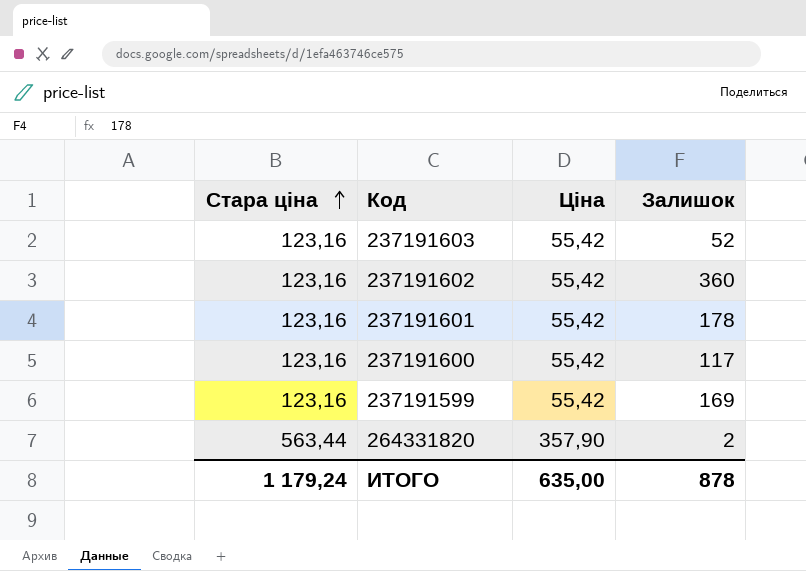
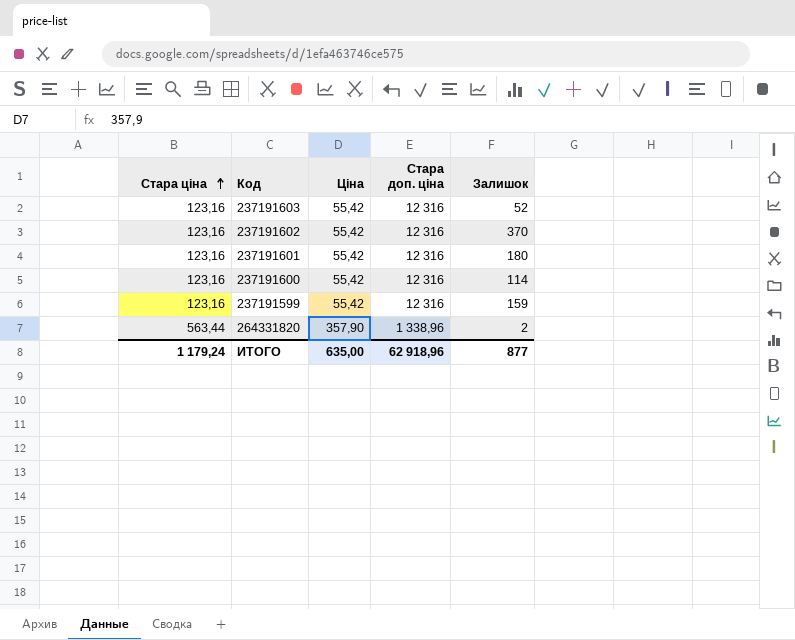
column Стара доп. ціна | position: none -> 4
237191602 | Залишок: 360 -> 370
237191601 | Залишок: 178 -> 180
237191600 | Залишок: 117 -> 114
237191599 | Залишок: 169 -> 159
ИТОГО | Залишок: 878 -> 877

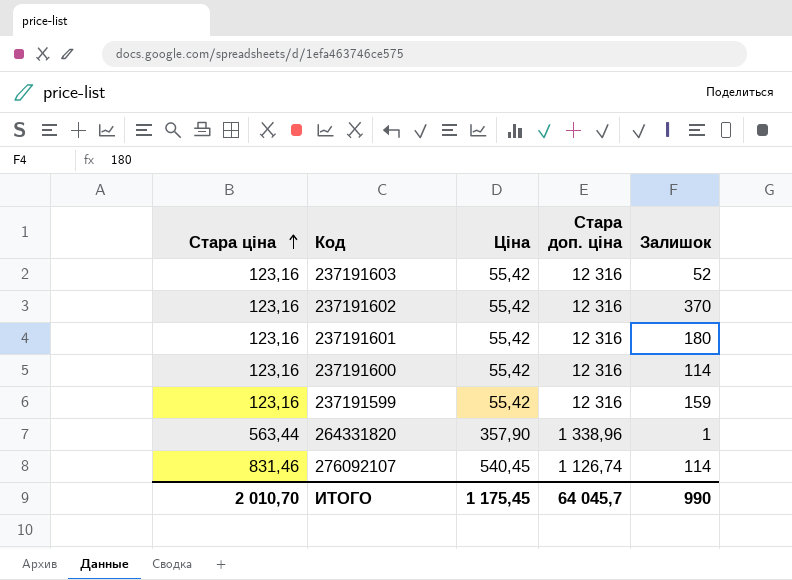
264331820 | Залишок: 2 -> 1
row 276092107: none -> 831,46 | 540,45 | 1 126,74 | 114
ИТОГО | Стара ціна: 1 179,24 -> 2 010,70
ИТОГО | Ціна: 635,00 -> 1 175,45
ИТОГО | Стара доп. ціна: 62 918,96 -> 64 045,7
ИТОГО | Залишок: 877 -> 990

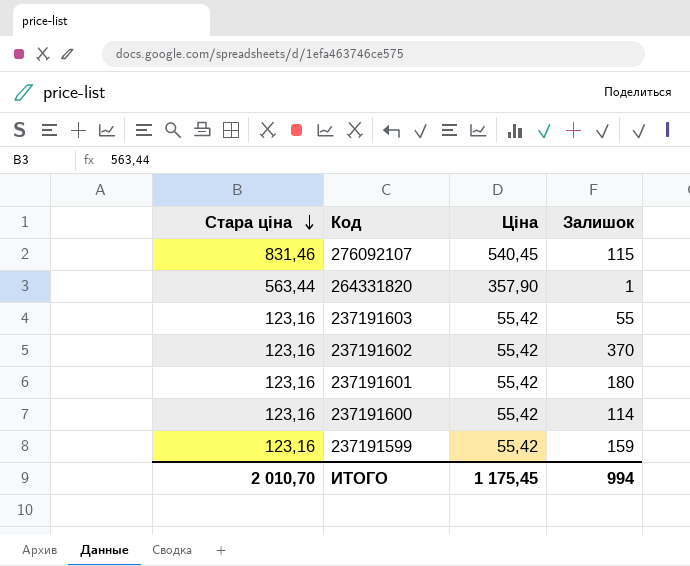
row order: Стара ціна ascending -> Стара ціна descending
column Стара доп. ціна | position: 4 -> none
276092107 | Залишок: 114 -> 115
237191603 | Залишок: 52 -> 55
ИТОГО | Залишок: 990 -> 994

